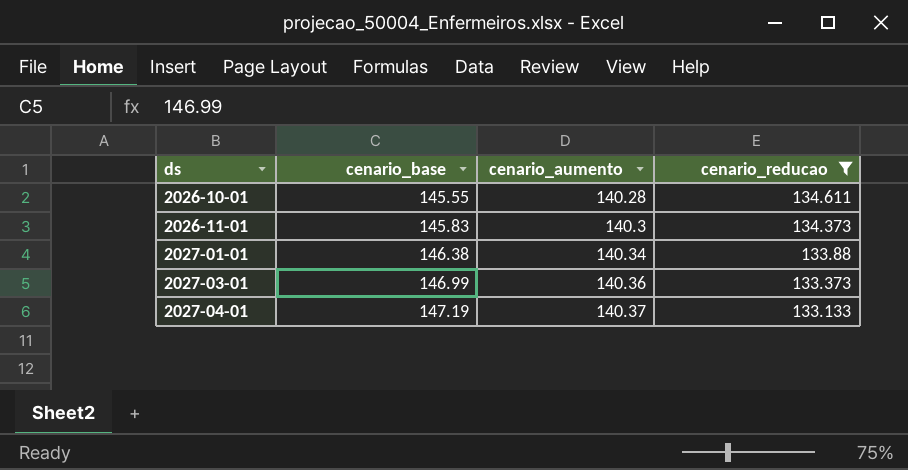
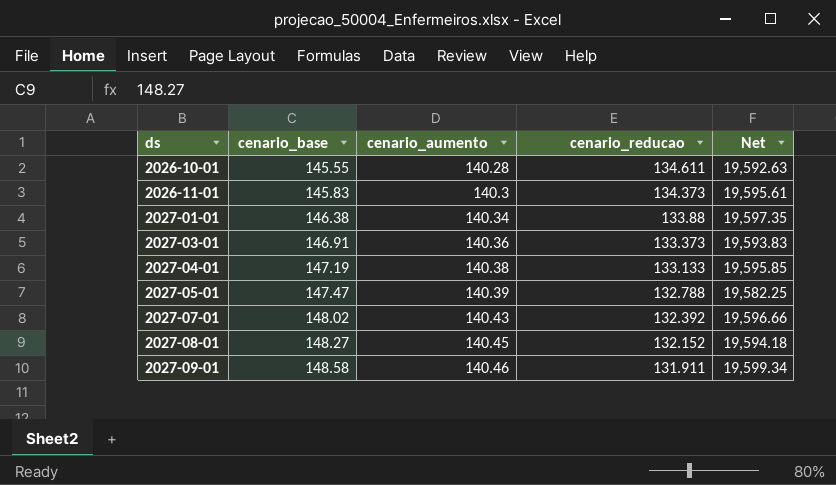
filter: cenario_reducao >= 133.133 -> none
column Net | formula: none -> [cenario_base] * [cenario_reducao]
2027-03-01 | cenario_base: 146.99 -> 146.91
2027-04-01 | cenario_aumento: 140.37 -> 140.38

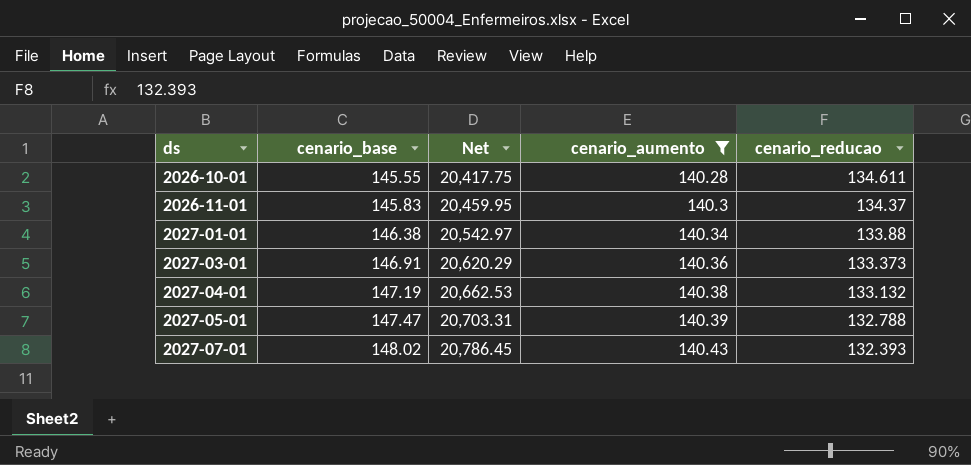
filter: none -> cenario_aumento <= 140.43
column Net | formula: [cenario_base] * [cenario_reducao] -> [cenario_base] * [cenario_aumento]
column Net | position: 5 -> 3
2026-11-01 | cenario_reducao: 134.373 -> 134.37
2027-04-01 | cenario_reducao: 133.133 -> 133.132
2027-07-01 | cenario_reducao: 132.392 -> 132.393

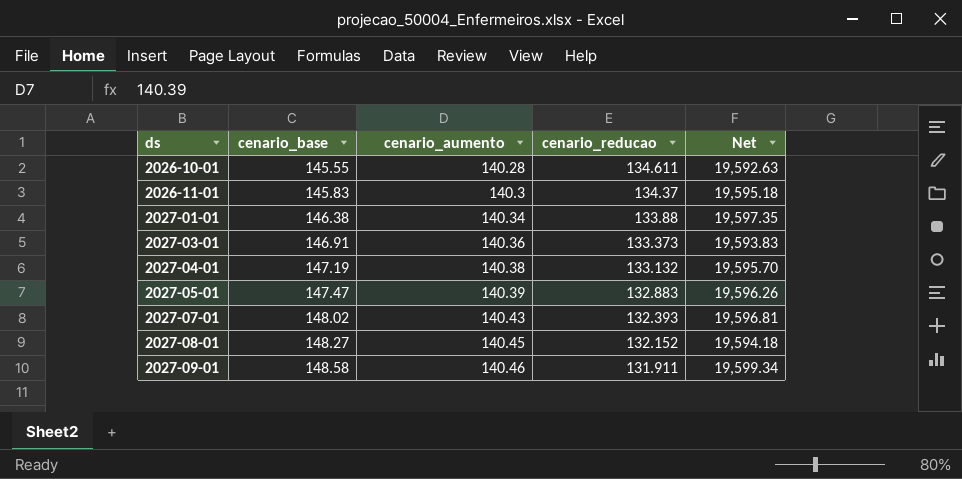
filter: cenario_aumento <= 140.43 -> none
column Net | formula: [cenario_base] * [cenario_aumento] -> [cenario_base] * [cenario_reducao]
column Net | position: 3 -> 5
2027-05-01 | cenario_reducao: 132.788 -> 132.883

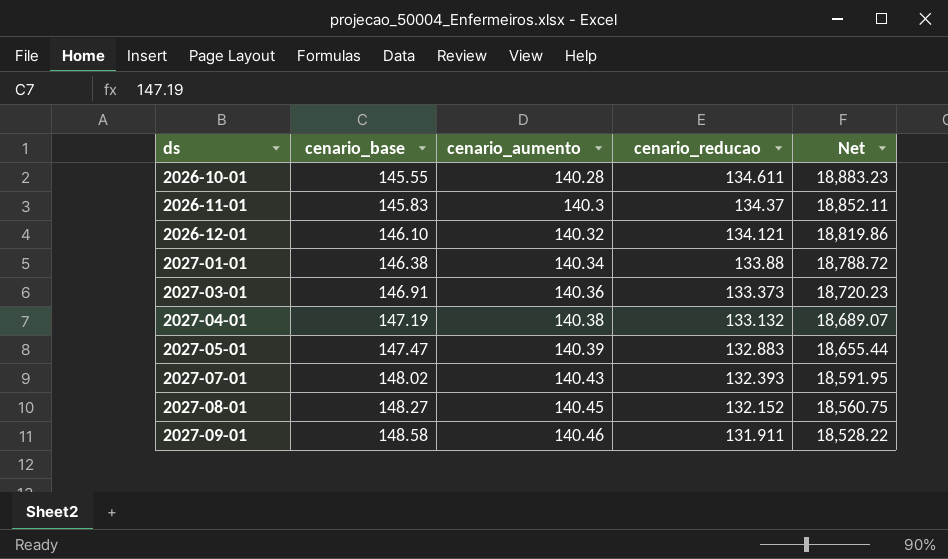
column Net | formula: [cenario_base] * [cenario_reducao] -> [cenario_aumento] * [cenario_reducao]
row 2026-12-01: none -> 146.10 | 140.32 | 134.121 | 18,819.86

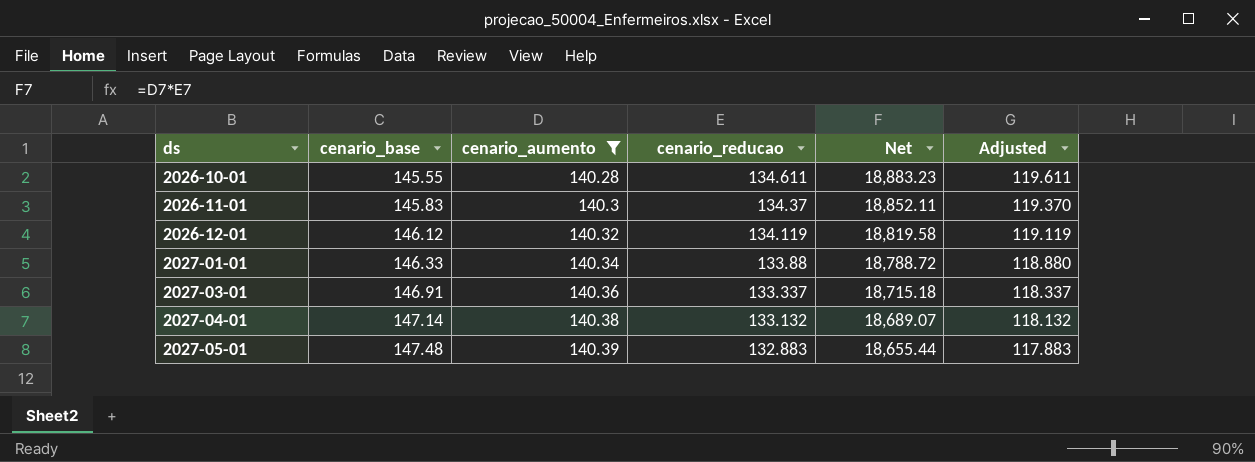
filter: none -> cenario_aumento <= 140.39
column Adjusted | formula: none -> [cenario_reducao] - 15
2026-12-01 | cenario_base: 146.10 -> 146.12
2026-12-01 | cenario_reducao: 134.121 -> 134.119
2026-12-01 | Net: 18,819.86 -> 18,819.58
2027-01-01 | cenario_base: 146.38 -> 146.33
2027-03-01 | cenario_reducao: 133.373 -> 133.337
2027-03-01 | Net: 18,720.23 -> 18,715.18
2027-04-01 | cenario_base: 147.19 -> 147.14
2027-05-01 | cenario_base: 147.47 -> 147.48

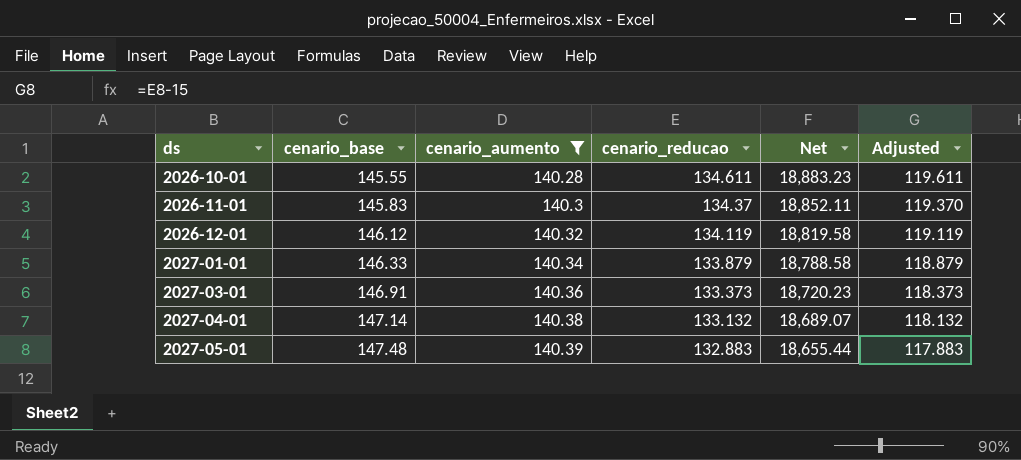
2027-01-01 | cenario_reducao: 133.88 -> 133.879
2027-01-01 | Net: 18,788.72 -> 18,788.58
2027-01-01 | Adjusted: 118.880 -> 118.879
2027-03-01 | cenario_reducao: 133.337 -> 133.373
2027-03-01 | Net: 18,715.18 -> 18,720.23
2027-03-01 | Adjusted: 118.337 -> 118.373

